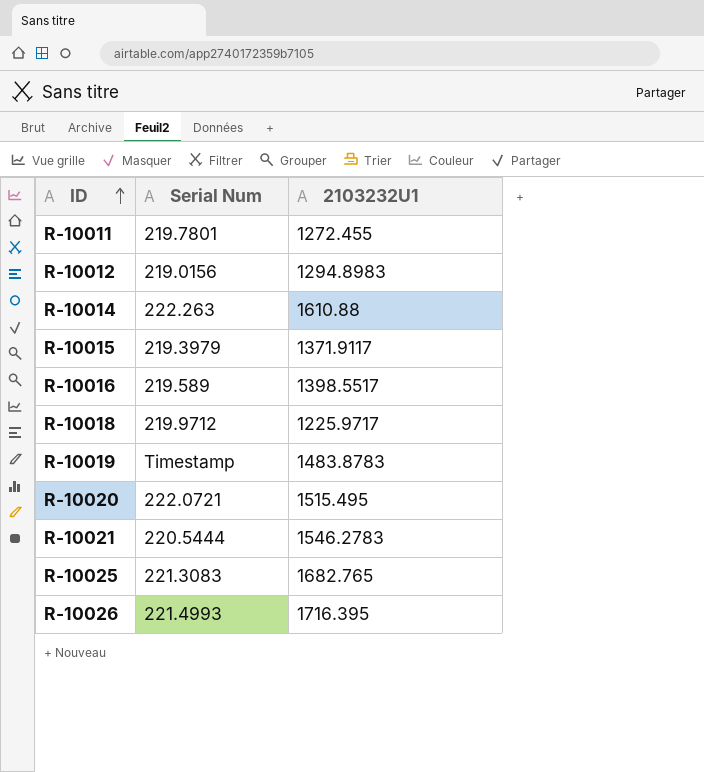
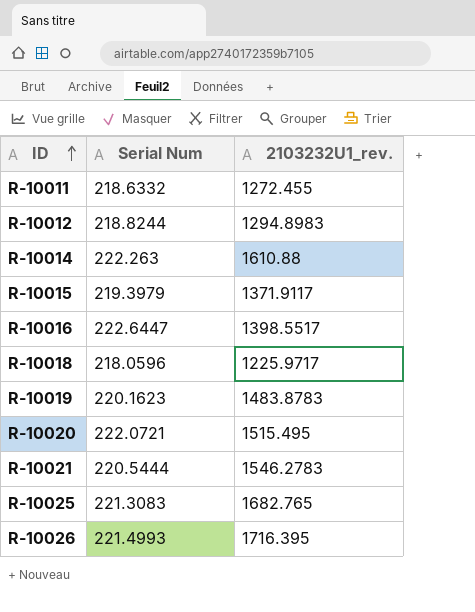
column name: 2103232U1 -> 2103232U1_rev.
R-10011 | Serial Num: 219.7801 -> 218.6332
R-10012 | Serial Num: 219.0156 -> 218.8244
R-10016 | Serial Num: 219.589 -> 222.6447
R-10018 | Serial Num: 219.9712 -> 218.0596
R-10019 | Serial Num: Timestamp -> 220.1623

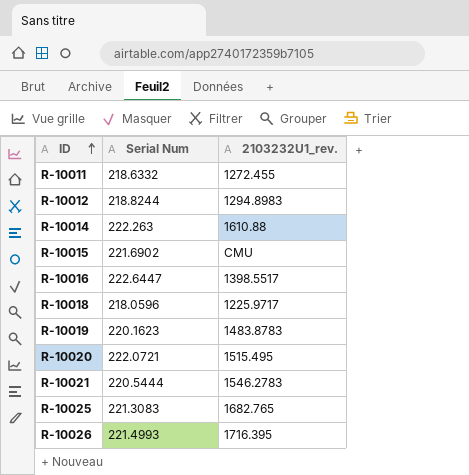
R-10015 | Serial Num: 219.3979 -> 221.6902
R-10015 | 2103232U1_rev.: 1371.9117 -> CMU

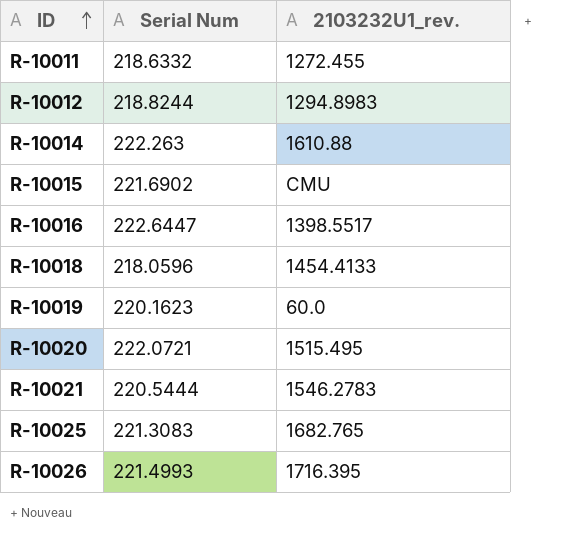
R-10018 | 2103232U1_rev.: 1225.9717 -> 1454.4133
R-10019 | 2103232U1_rev.: 1483.8783 -> 60.0

